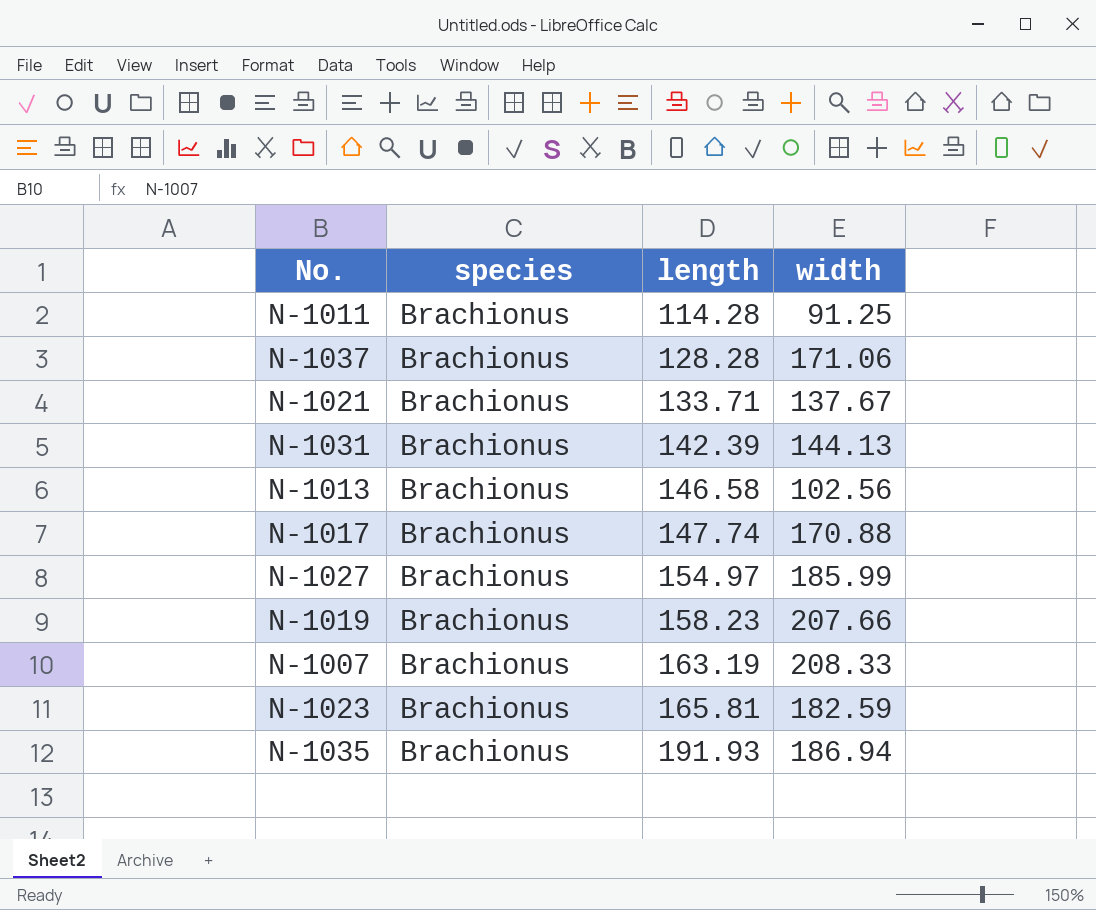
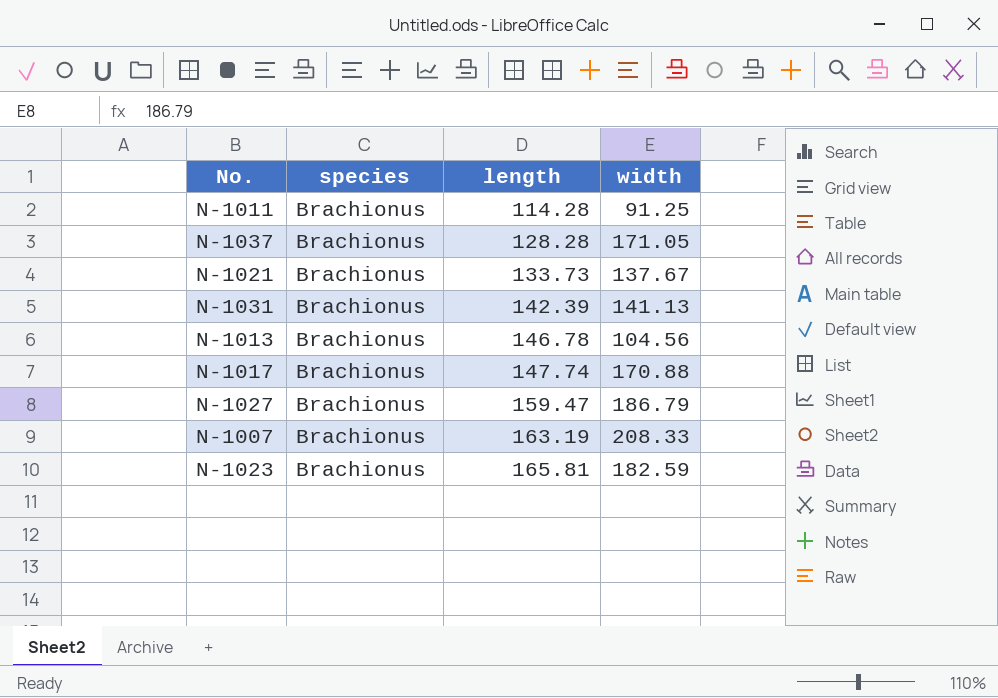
row N-1019: Brachionus | 158.23 | 207.66 -> none
row N-1035: Brachionus | 191.93 | 186.94 -> none
N-1037 | width: 171.06 -> 171.05
N-1021 | length: 133.71 -> 133.73
N-1031 | width: 144.13 -> 141.13
N-1013 | length: 146.58 -> 146.78
N-1013 | width: 102.56 -> 104.56
N-1027 | length: 154.97 -> 159.47
N-1027 | width: 185.99 -> 186.79

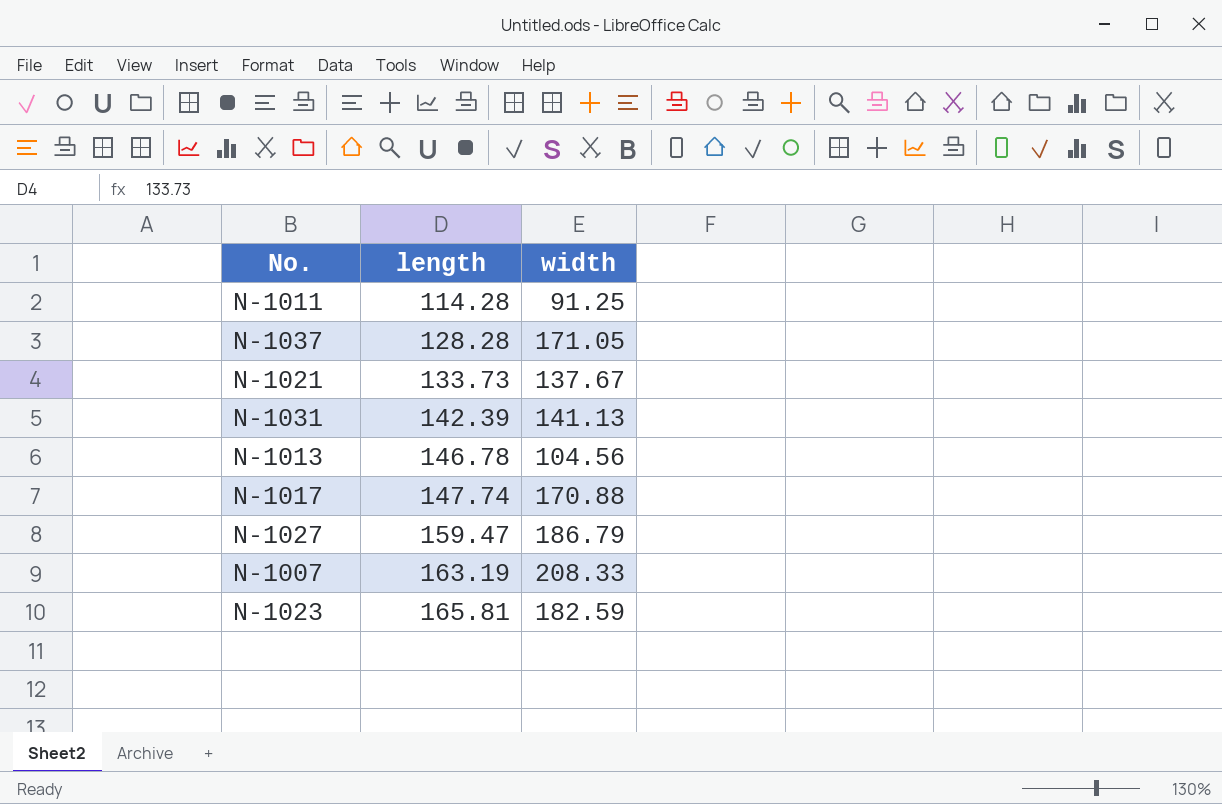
column species | position: 2 -> none

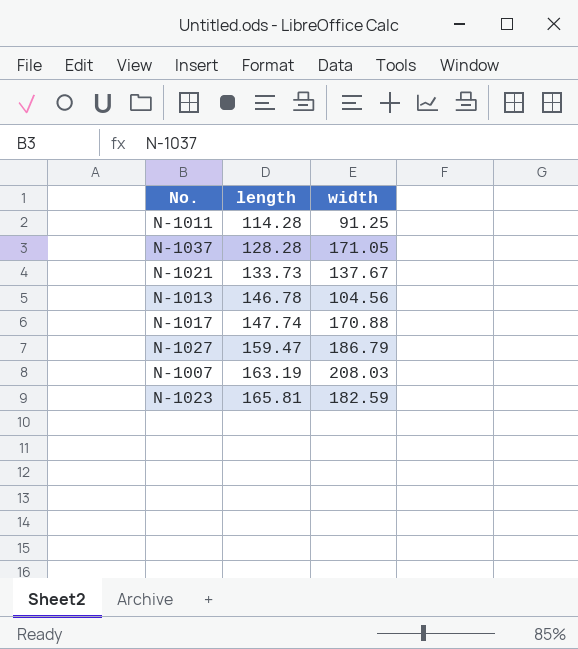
row N-1031: 142.39 | 141.13 -> none
N-1007 | width: 208.33 -> 208.03

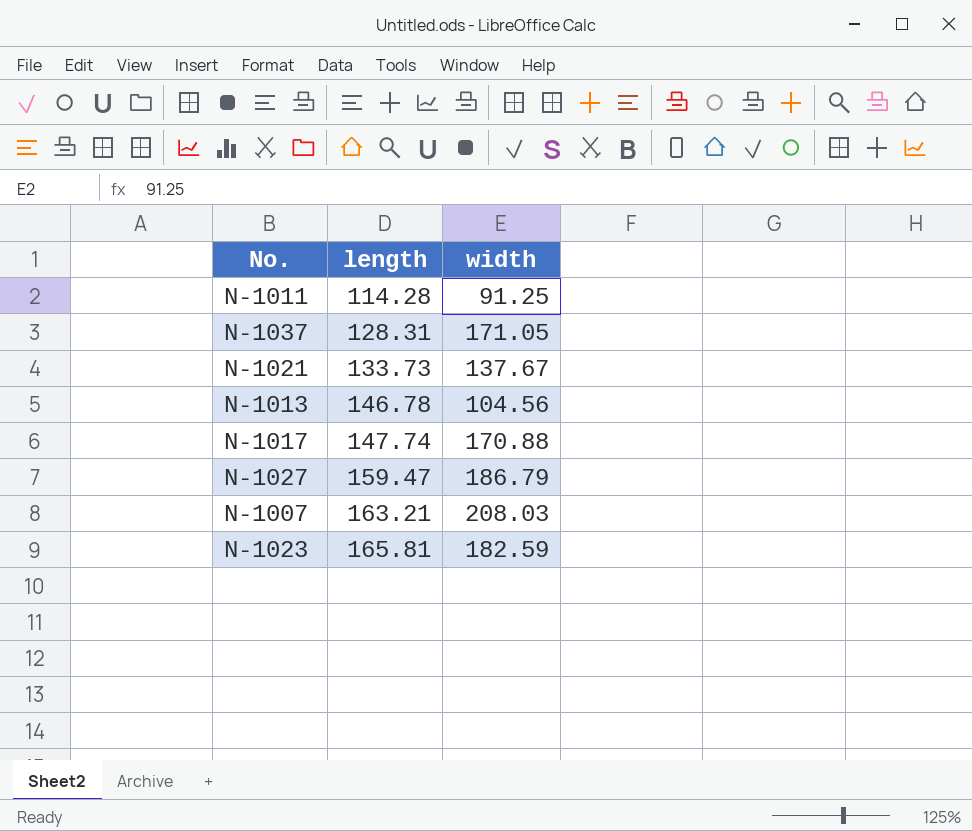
N-1037 | length: 128.28 -> 128.31
N-1007 | length: 163.19 -> 163.21

